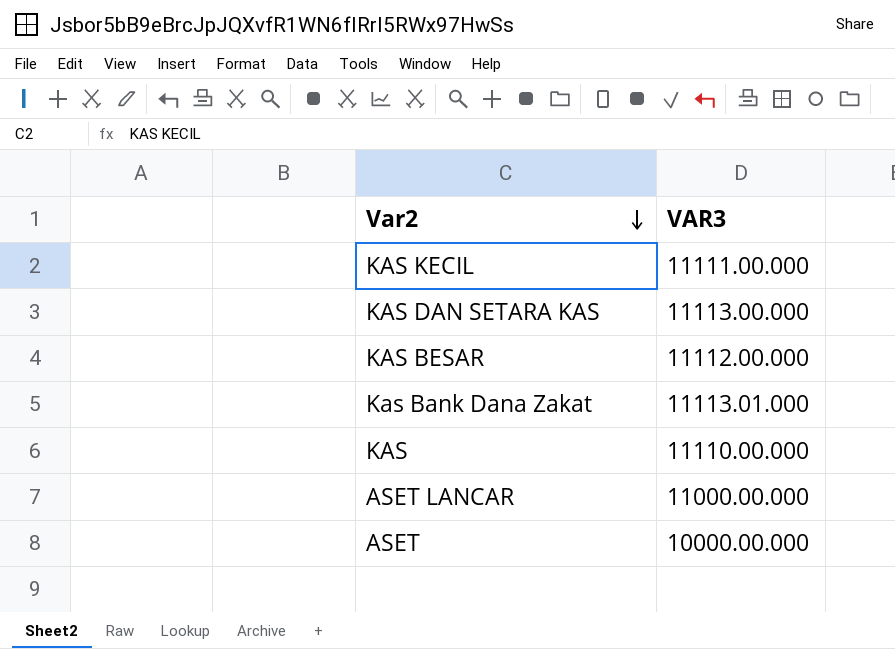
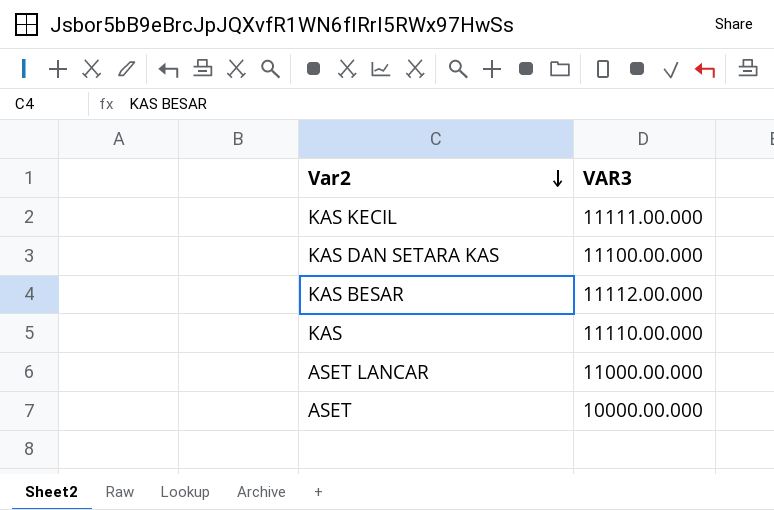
row Kas Bank Dana Zakat: 11113.01.000 -> none
KAS DAN SETARA KAS | VAR3: 11113.00.000 -> 11100.00.000

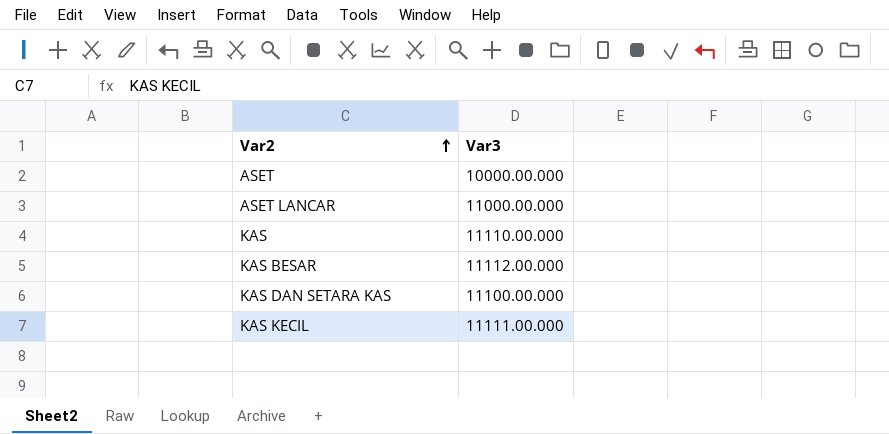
row order: Var2 descending -> Var2 ascending
column name: VAR3 -> Var3

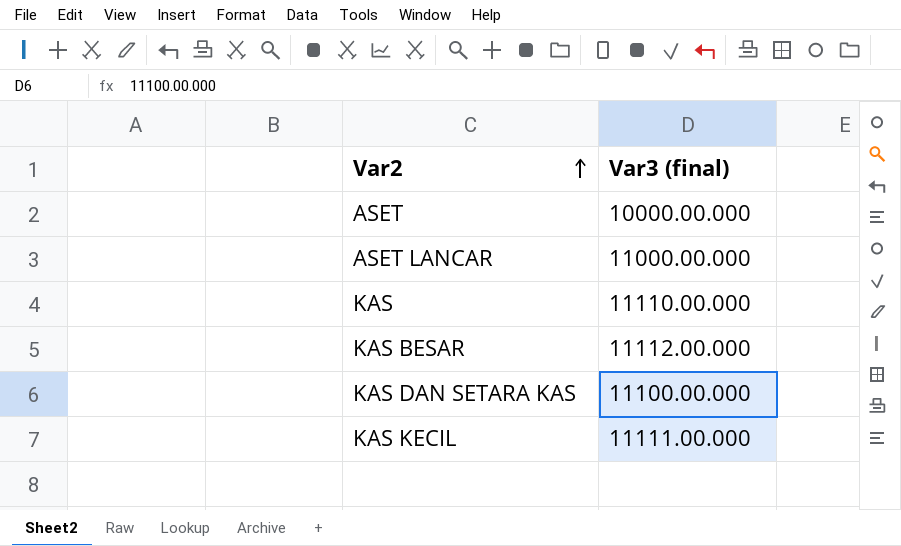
column name: Var3 -> Var3 (final)

